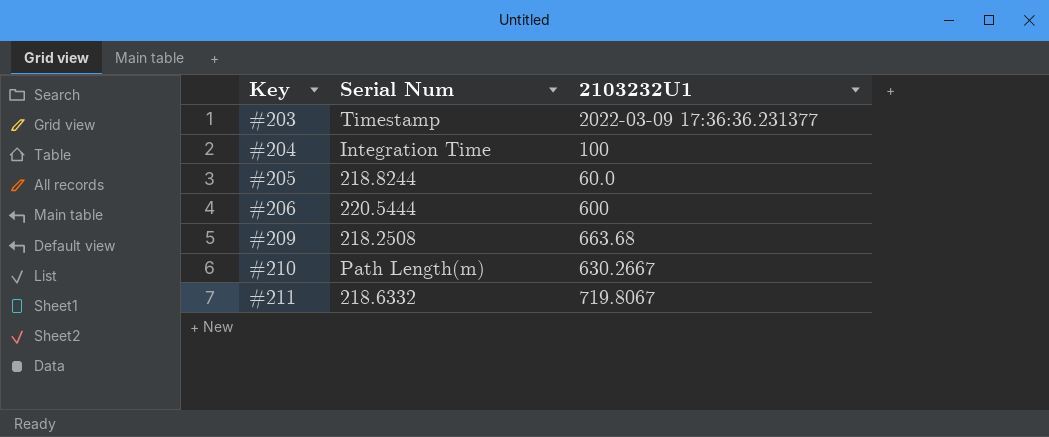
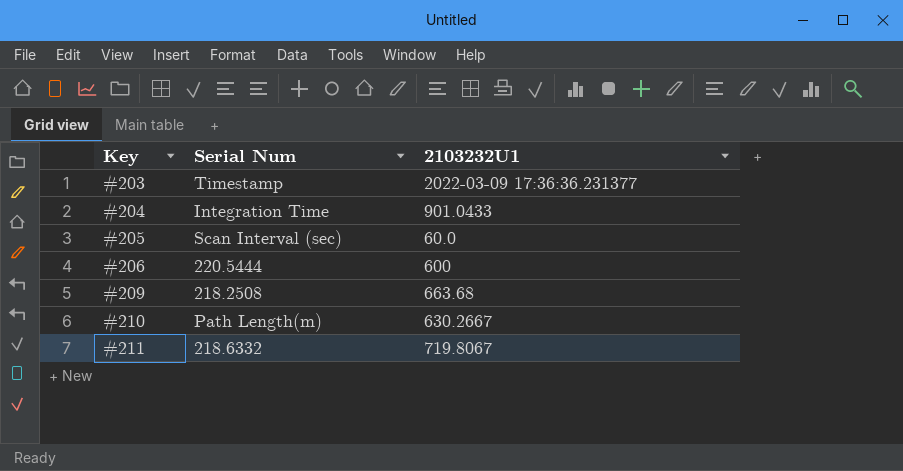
#204 | 2103232U1: 100 -> 901.0433
#205 | Serial Num: 218.8244 -> Scan Interval (sec)

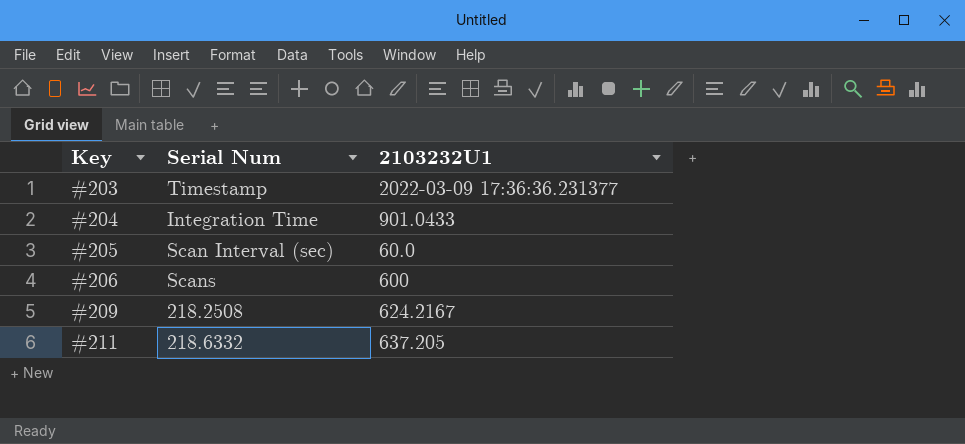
row #210: Path Length(m) | 630.2667 -> none
#206 | Serial Num: 220.5444 -> Scans
#209 | 2103232U1: 663.68 -> 624.2167
#211 | 2103232U1: 719.8067 -> 637.205

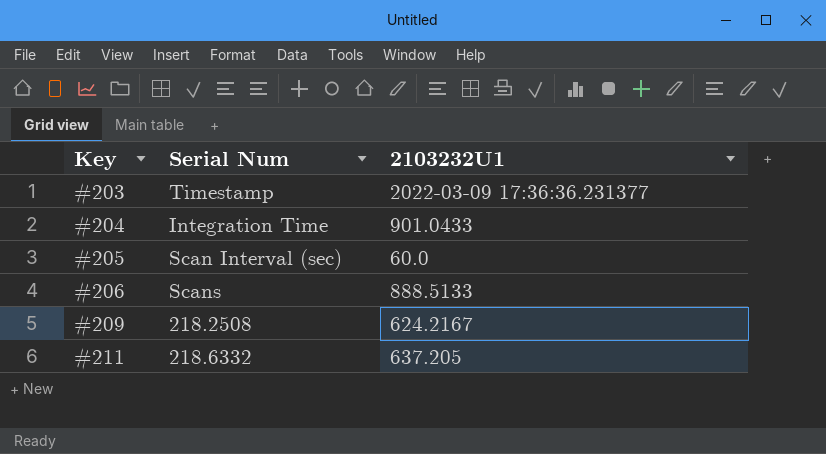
#206 | 2103232U1: 600 -> 888.5133

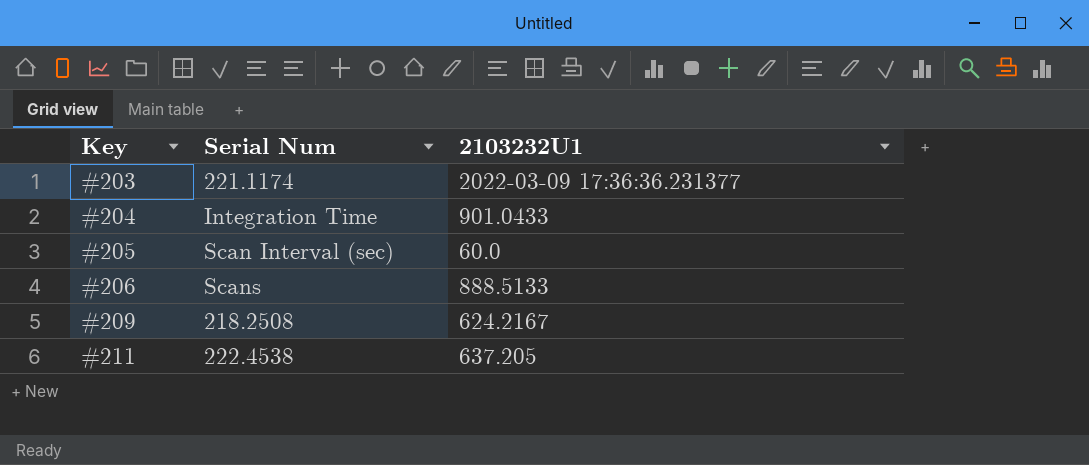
#203 | Serial Num: Timestamp -> 221.1174
#211 | Serial Num: 218.6332 -> 222.4538

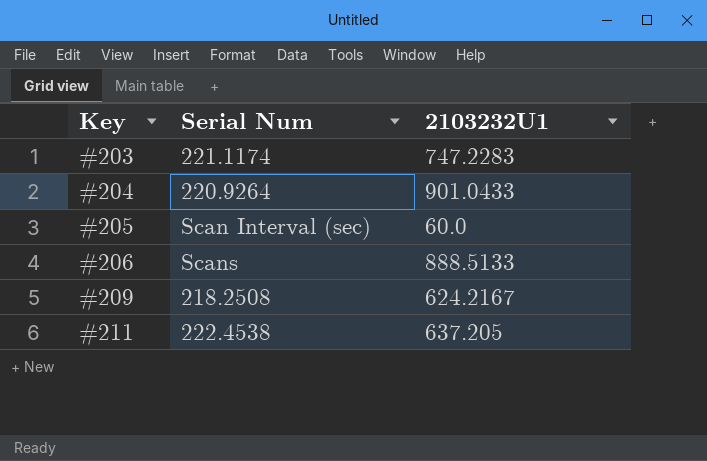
#203 | 2103232U1: 2022-03-09 17:36:36.231377 -> 747.2283
#204 | Serial Num: Integration Time -> 220.9264

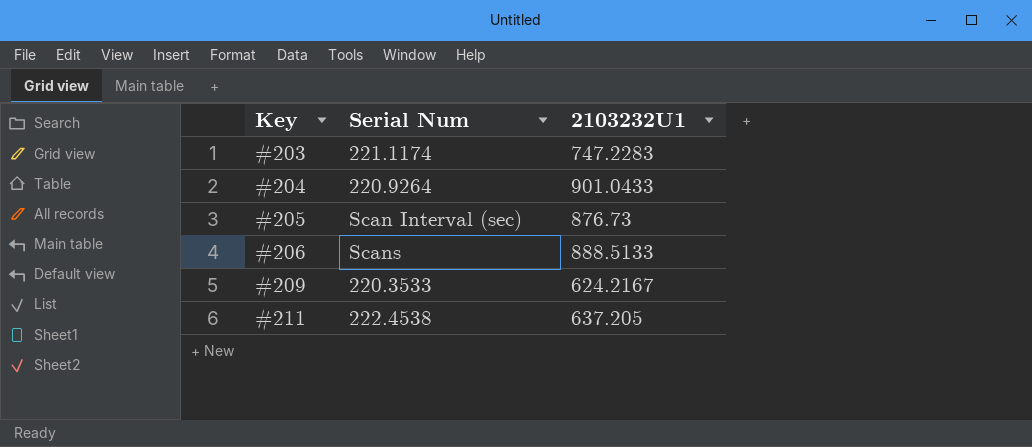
#205 | 2103232U1: 60.0 -> 876.73
#209 | Serial Num: 218.2508 -> 220.3533

